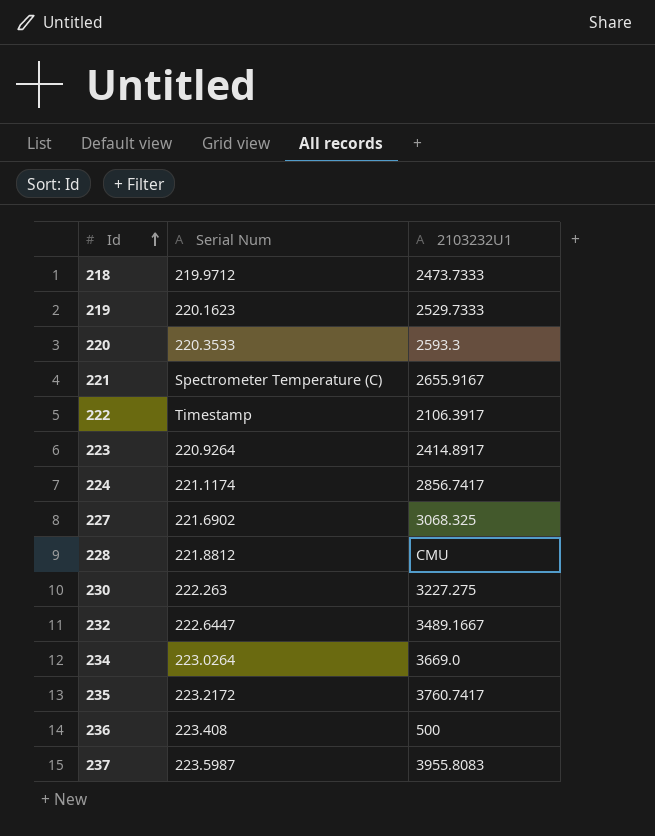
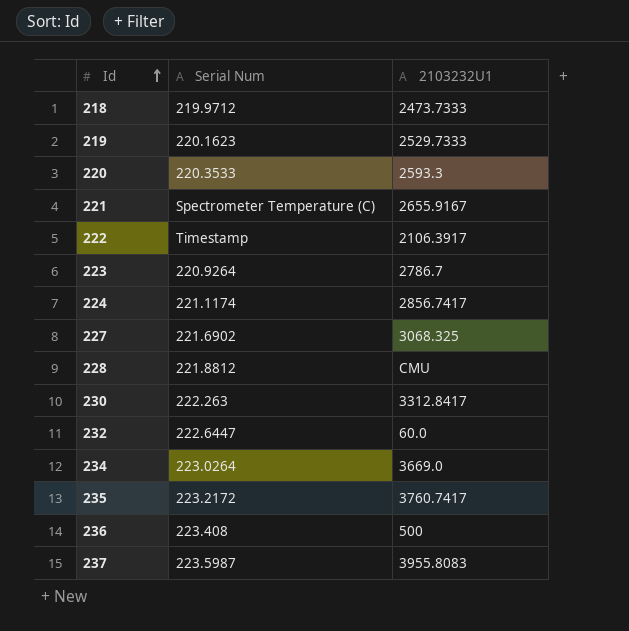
223 | 2103232U1: 2414.8917 -> 2786.7
230 | 2103232U1: 3227.275 -> 3312.8417
232 | 2103232U1: 3489.1667 -> 60.0

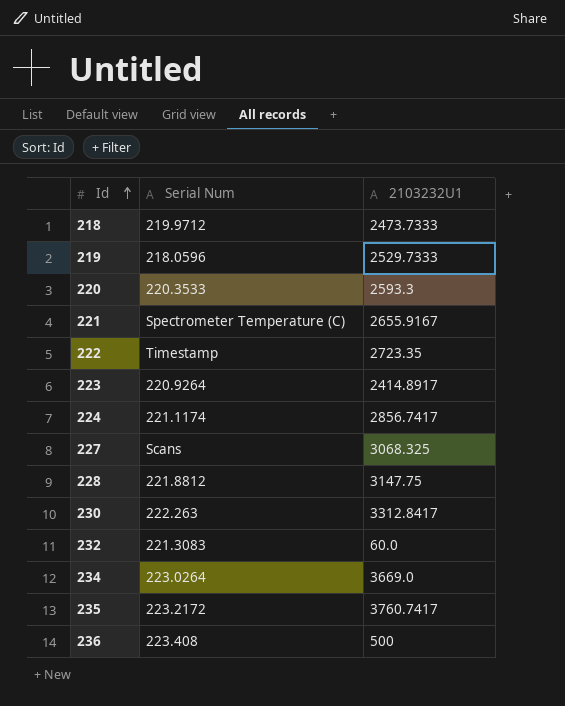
row 237: 223.5987 | 3955.8083 -> none
219 | Serial Num: 220.1623 -> 218.0596
222 | 2103232U1: 2106.3917 -> 2723.35
223 | 2103232U1: 2786.7 -> 2414.8917
227 | Serial Num: 221.6902 -> Scans
228 | 2103232U1: CMU -> 3147.75
232 | Serial Num: 222.6447 -> 221.3083

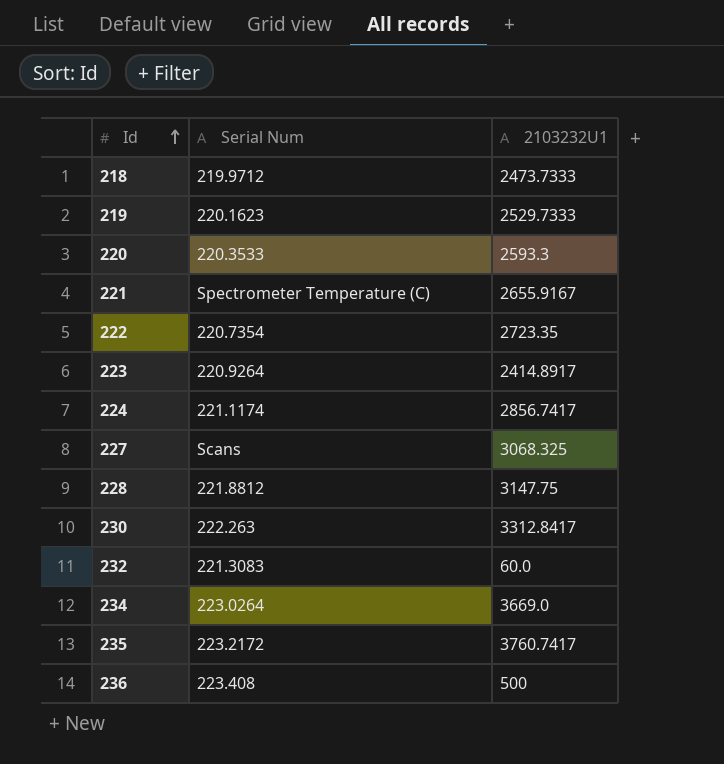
219 | Serial Num: 218.0596 -> 220.1623
222 | Serial Num: Timestamp -> 220.7354

